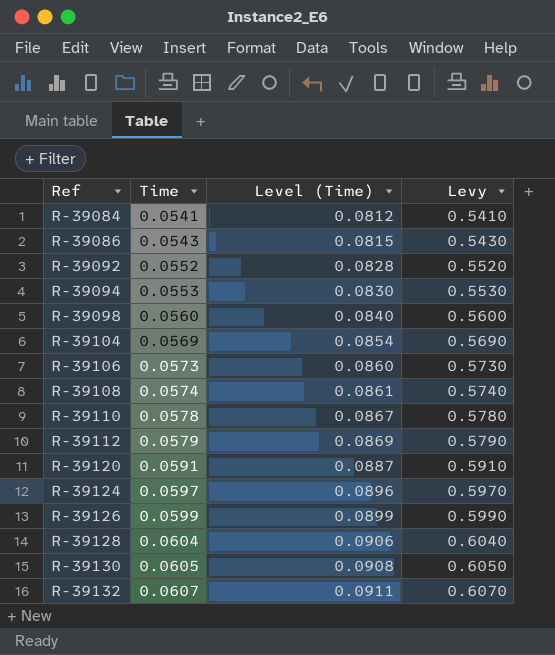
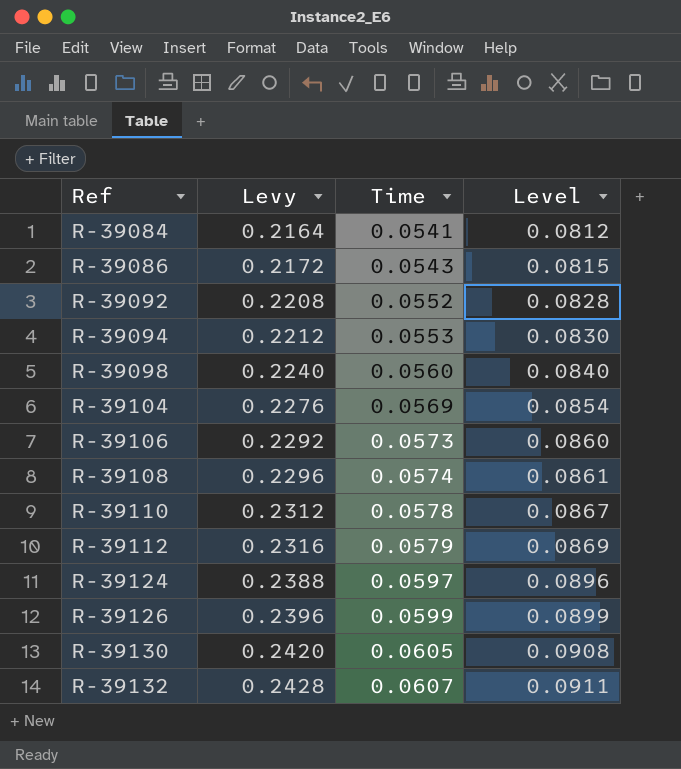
column Levy | formula: [Time] * 10 -> [Time] * 4
column Levy | position: 4 -> 2
column name: Level (Time) -> Level
row R-39120: 0.0591 | 0.0887 | 0.5910 -> none
row R-39128: 0.0604 | 0.0906 | 0.6040 -> none

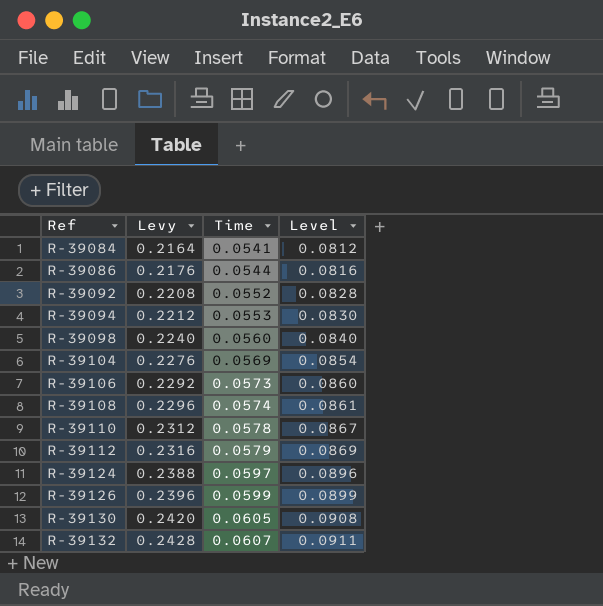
R-39086 | Levy: 0.2172 -> 0.2176
R-39086 | Time: 0.0543 -> 0.0544
R-39086 | Level: 0.0815 -> 0.0816

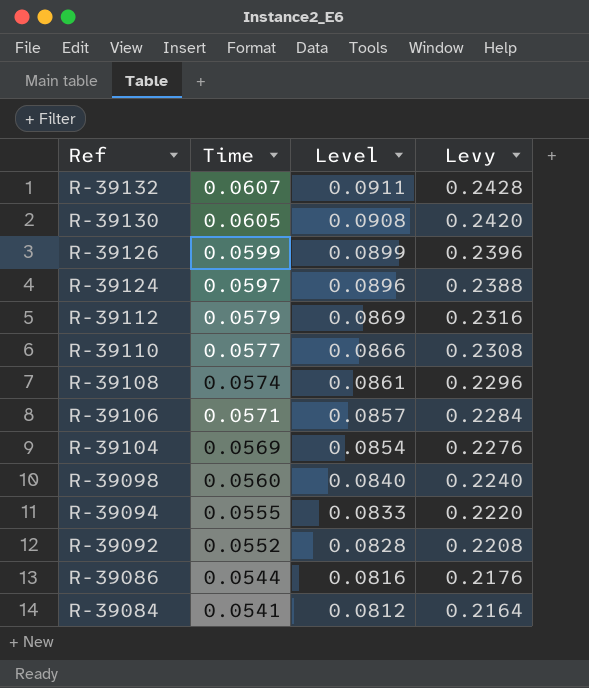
row order: Ref ascending -> Ref descending
column Levy | position: 2 -> 4
R-39110 | Time: 0.0578 -> 0.0577
R-39110 | Level: 0.0867 -> 0.0866
R-39110 | Levy: 0.2312 -> 0.2308
R-39106 | Time: 0.0573 -> 0.0571
R-39106 | Level: 0.0860 -> 0.0857
R-39106 | Levy: 0.2292 -> 0.2284
R-39094 | Time: 0.0553 -> 0.0555
R-39094 | Level: 0.0830 -> 0.0833
R-39094 | Levy: 0.2212 -> 0.2220

